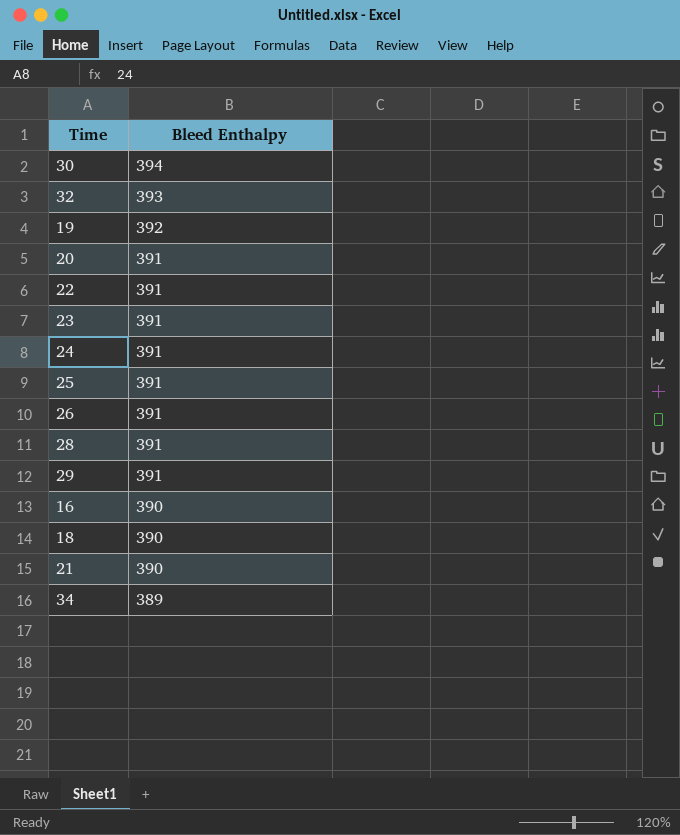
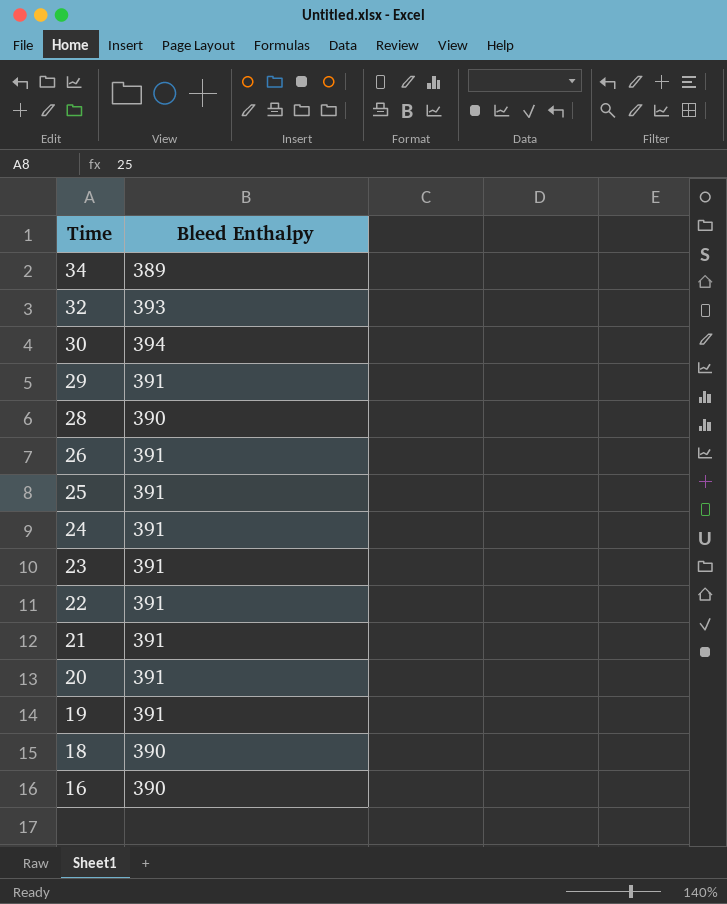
row order: Bleed Enthalpy descending -> Time descending
28 | Bleed Enthalpy: 391 -> 390
21 | Bleed Enthalpy: 390 -> 391
19 | Bleed Enthalpy: 392 -> 391

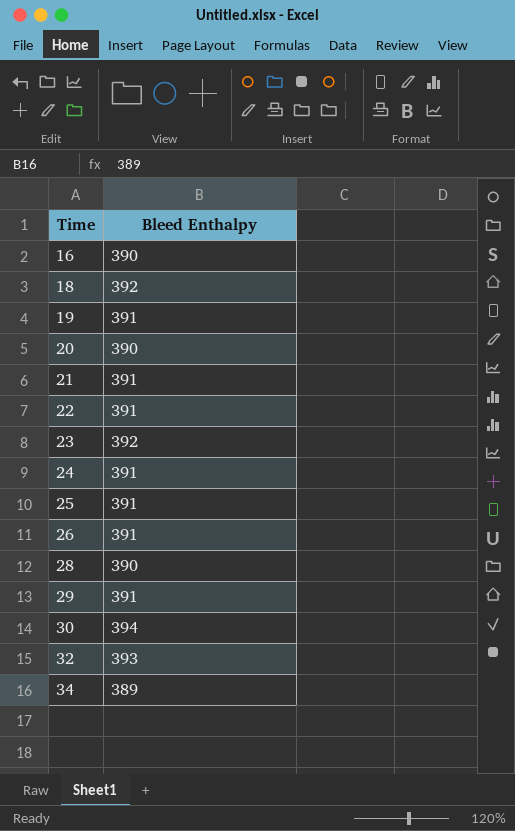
row order: Time descending -> Time ascending
18 | Bleed Enthalpy: 390 -> 392
20 | Bleed Enthalpy: 391 -> 390
23 | Bleed Enthalpy: 391 -> 392

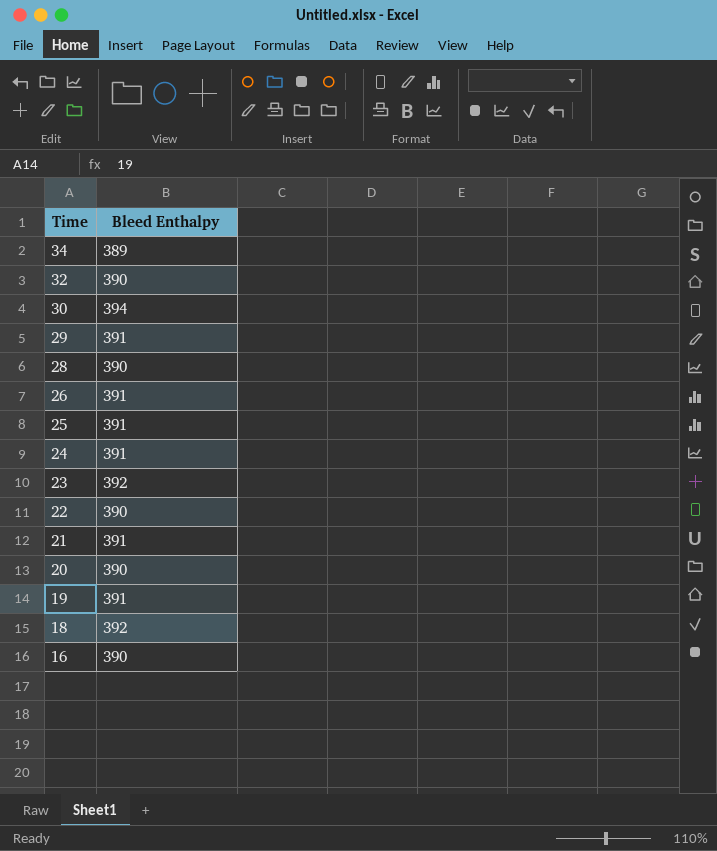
row order: Time ascending -> Time descending
32 | Bleed Enthalpy: 393 -> 390
22 | Bleed Enthalpy: 391 -> 390

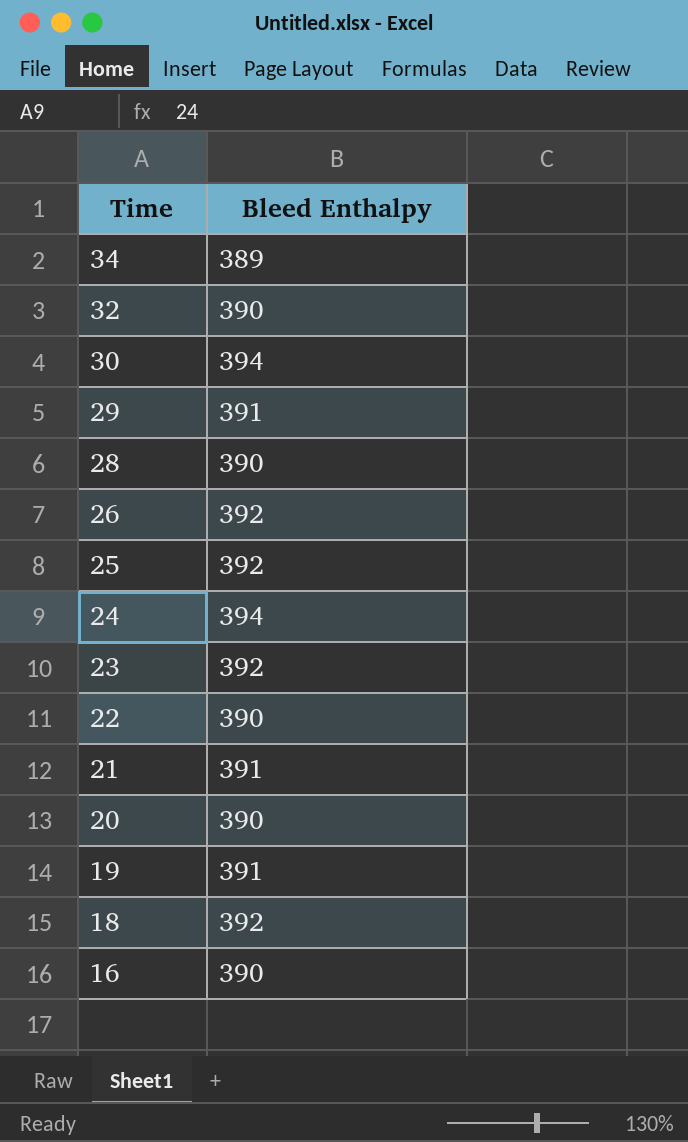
26 | Bleed Enthalpy: 391 -> 392
25 | Bleed Enthalpy: 391 -> 392
24 | Bleed Enthalpy: 391 -> 394

